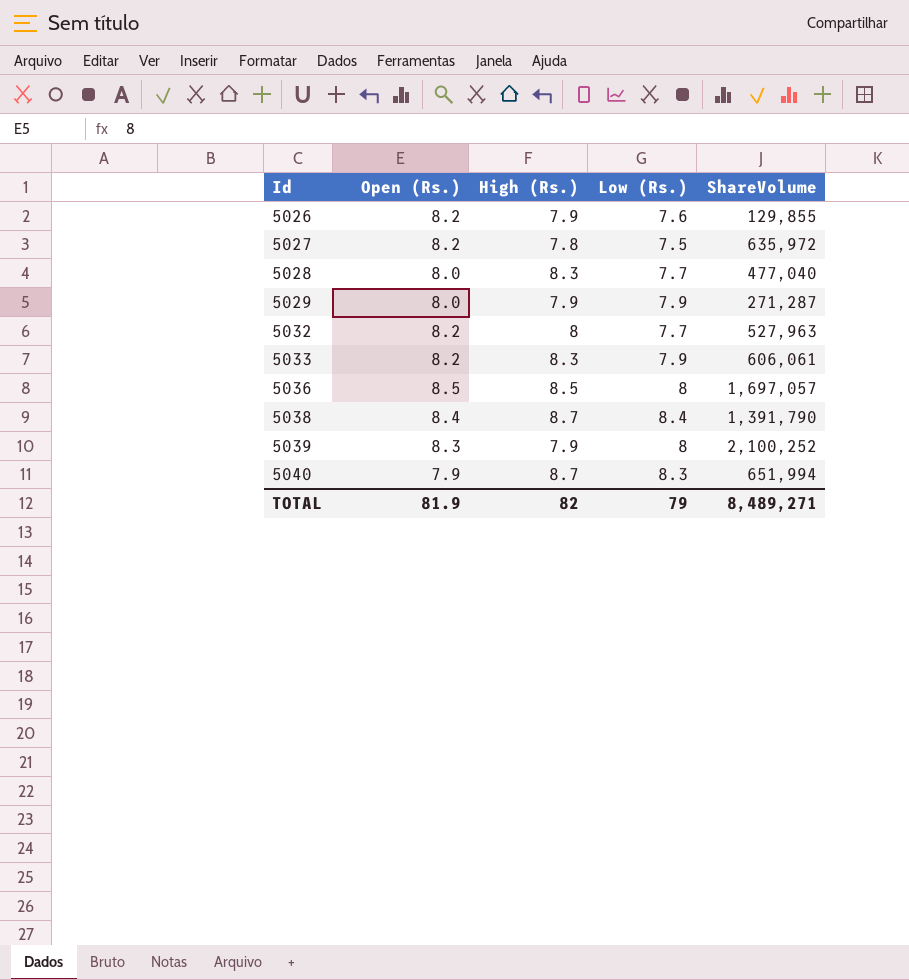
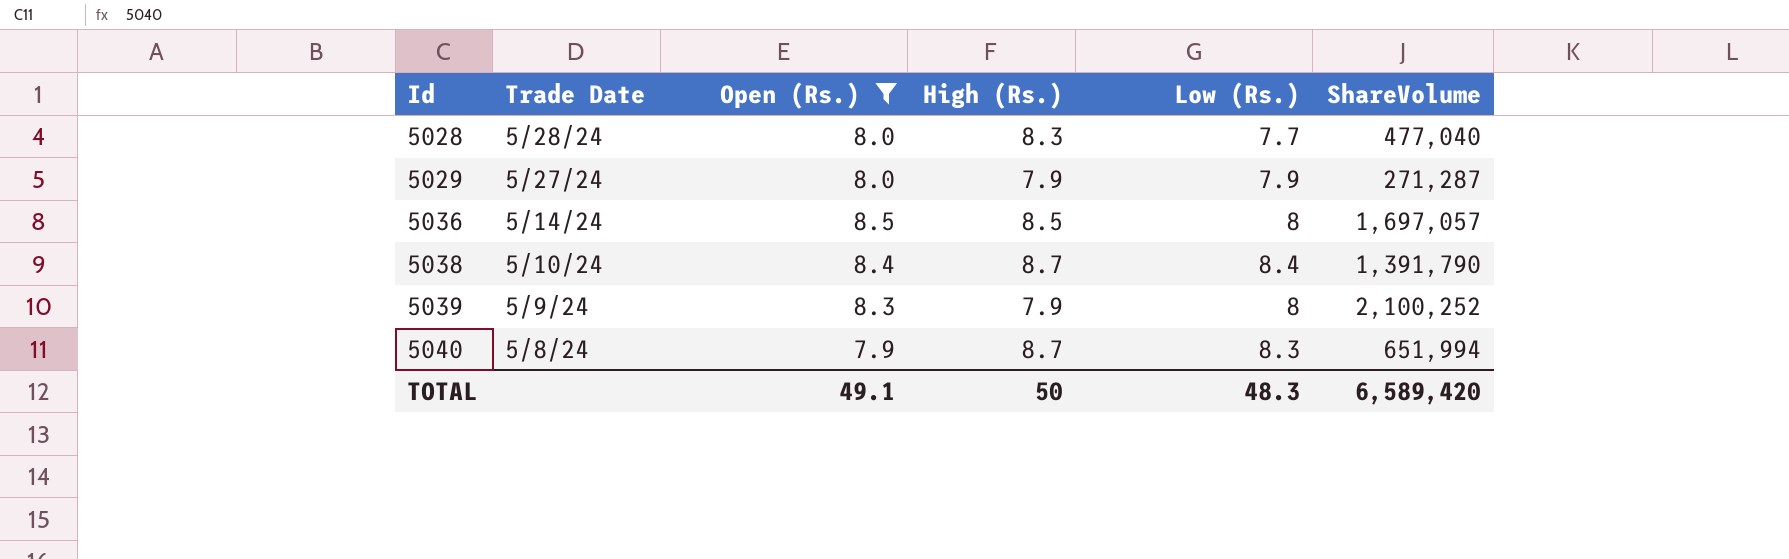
filter: none -> Open (Rs.) != 8.2
column Trade Date | position: none -> 2
TOTAL | Open (Rs.): 81.9 -> 49.1
TOTAL | High (Rs.): 82 -> 50
TOTAL | Low (Rs.): 79 -> 48.3
TOTAL | ShareVolume: 8,489,271 -> 6,589,420

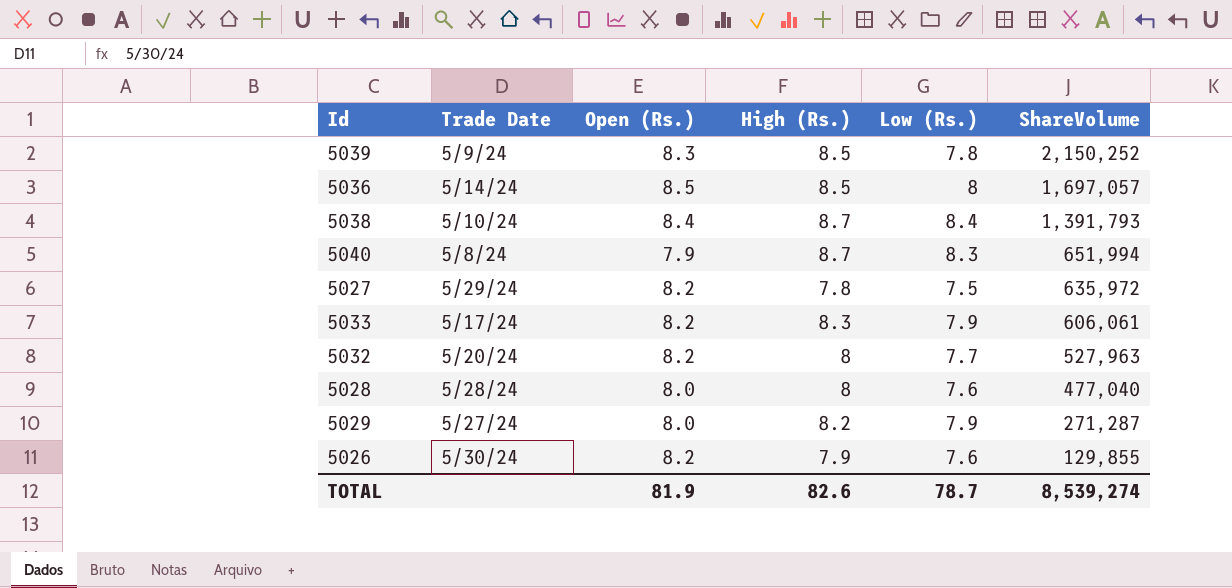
filter: Open (Rs.) != 8.2 -> none
row order: Id ascending -> ShareVolume descending
5039 | High (Rs.): 7.9 -> 8.5
5039 | Low (Rs.): 8 -> 7.8
5039 | ShareVolume: 2,100,252 -> 2,150,252
5038 | ShareVolume: 1,391,790 -> 1,391,793
5028 | High (Rs.): 8.3 -> 8
5028 | Low (Rs.): 7.7 -> 7.6
5029 | High (Rs.): 7.9 -> 8.2
TOTAL | Open (Rs.): 49.1 -> 81.9
TOTAL | High (Rs.): 50 -> 82.6
TOTAL | Low (Rs.): 48.3 -> 78.7
TOTAL | ShareVolume: 6,589,420 -> 8,539,274

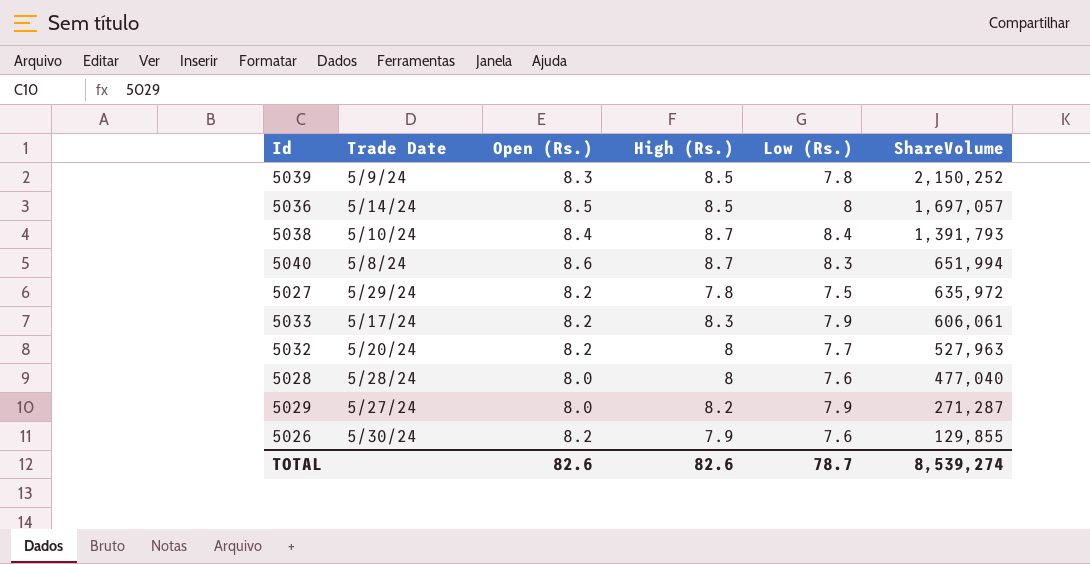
5040 | Open (Rs.): 7.9 -> 8.6
TOTAL | Open (Rs.): 81.9 -> 82.6

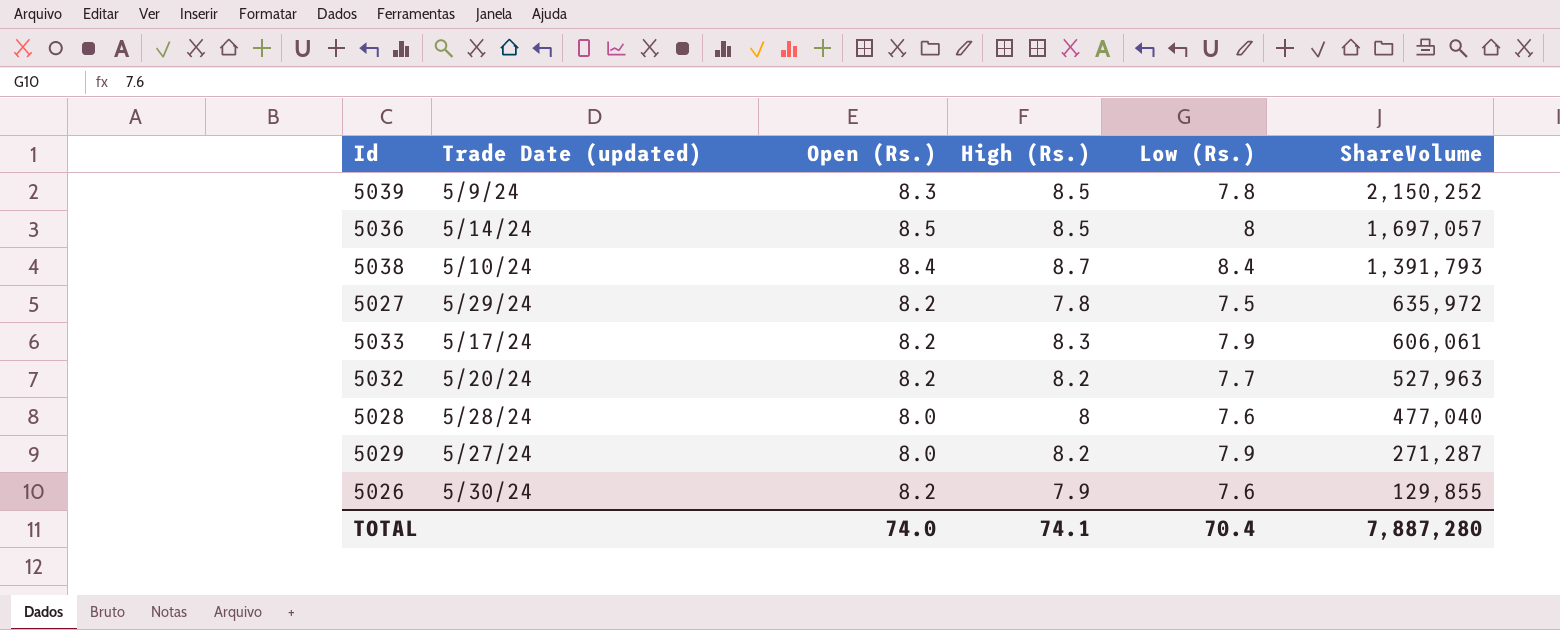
column name: Trade Date -> Trade Date (updated)
row 5040: 5/8/24 | 8.6 | 8.7 | 8.3 | 651,994 -> none
5032 | High (Rs.): 8 -> 8.2
TOTAL | Open (Rs.): 82.6 -> 74.0
TOTAL | High (Rs.): 82.6 -> 74.1
TOTAL | Low (Rs.): 78.7 -> 70.4
TOTAL | ShareVolume: 8,539,274 -> 7,887,280

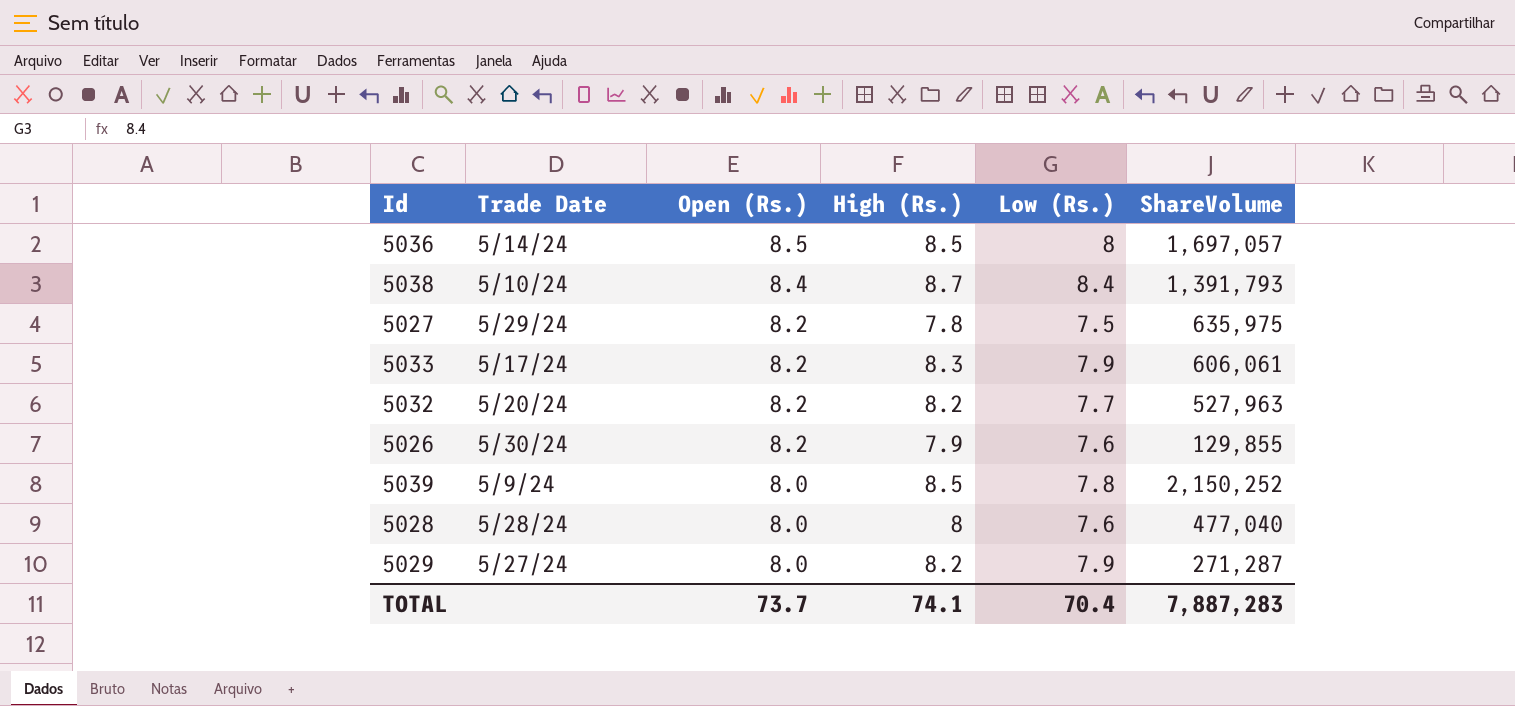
row order: ShareVolume descending -> Open (Rs.) descending
column name: Trade Date (updated) -> Trade Date
5027 | ShareVolume: 635,972 -> 635,975
5039 | Open (Rs.): 8.3 -> 8.0
TOTAL | Open (Rs.): 74.0 -> 73.7
TOTAL | ShareVolume: 7,887,280 -> 7,887,283

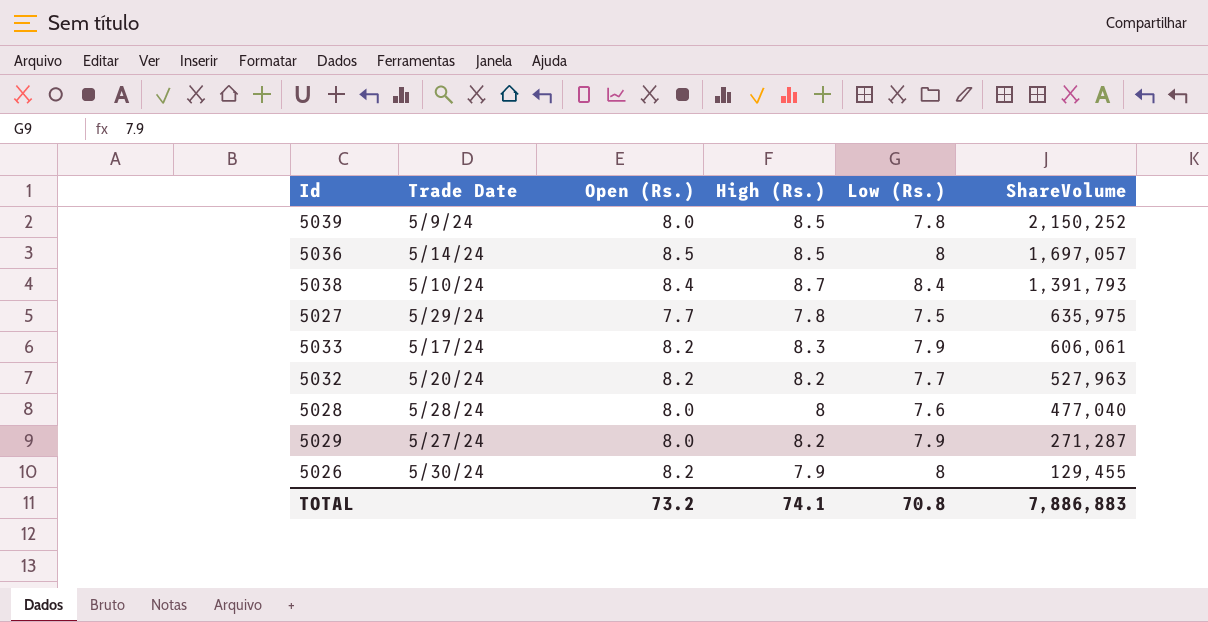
row order: Open (Rs.) descending -> ShareVolume descending
5027 | Open (Rs.): 8.2 -> 7.7
5026 | Low (Rs.): 7.6 -> 8
5026 | ShareVolume: 129,855 -> 129,455
TOTAL | Open (Rs.): 73.7 -> 73.2
TOTAL | Low (Rs.): 70.4 -> 70.8
TOTAL | ShareVolume: 7,887,283 -> 7,886,883

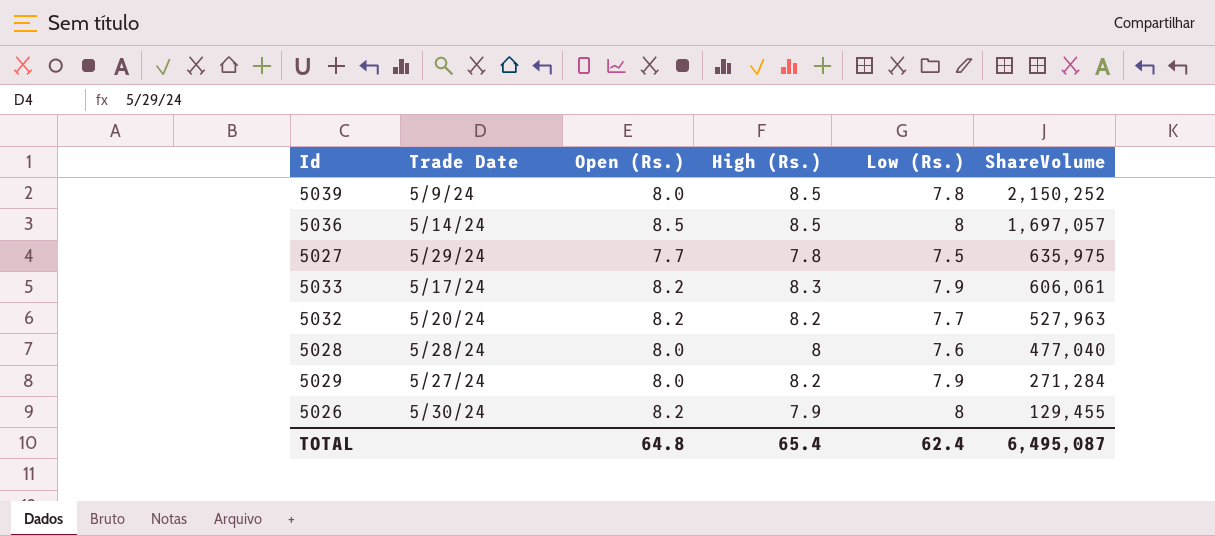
row 5038: 5/10/24 | 8.4 | 8.7 | 8.4 | 1,391,793 -> none
5029 | ShareVolume: 271,287 -> 271,284
TOTAL | Open (Rs.): 73.2 -> 64.8
TOTAL | High (Rs.): 74.1 -> 65.4
TOTAL | Low (Rs.): 70.8 -> 62.4
TOTAL | ShareVolume: 7,886,883 -> 6,495,087

